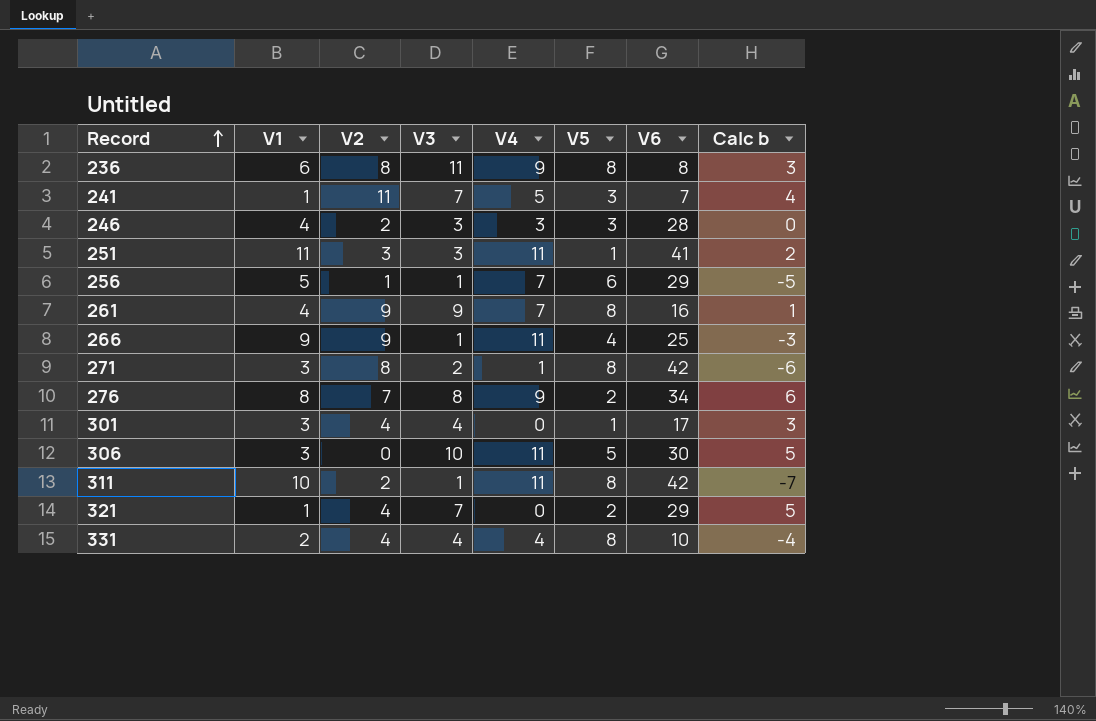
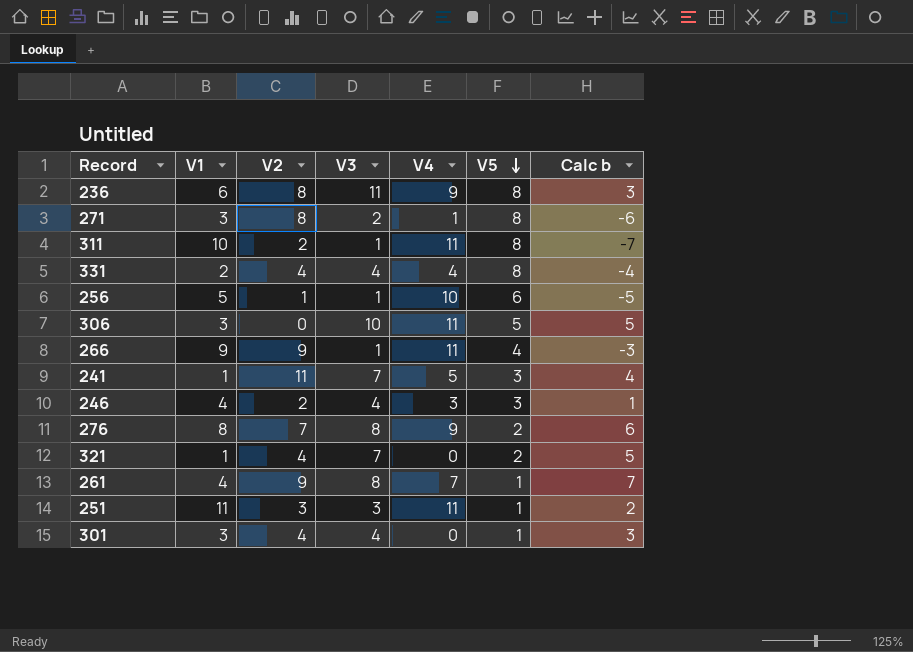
row order: Record ascending -> V5 descending
column V6 | position: 7 -> none
256 | V4: 7 -> 10
246 | V3: 3 -> 4
246 | Calc b: 0 -> 1
261 | V3: 9 -> 8
261 | V5: 8 -> 1
261 | Calc b: 1 -> 7

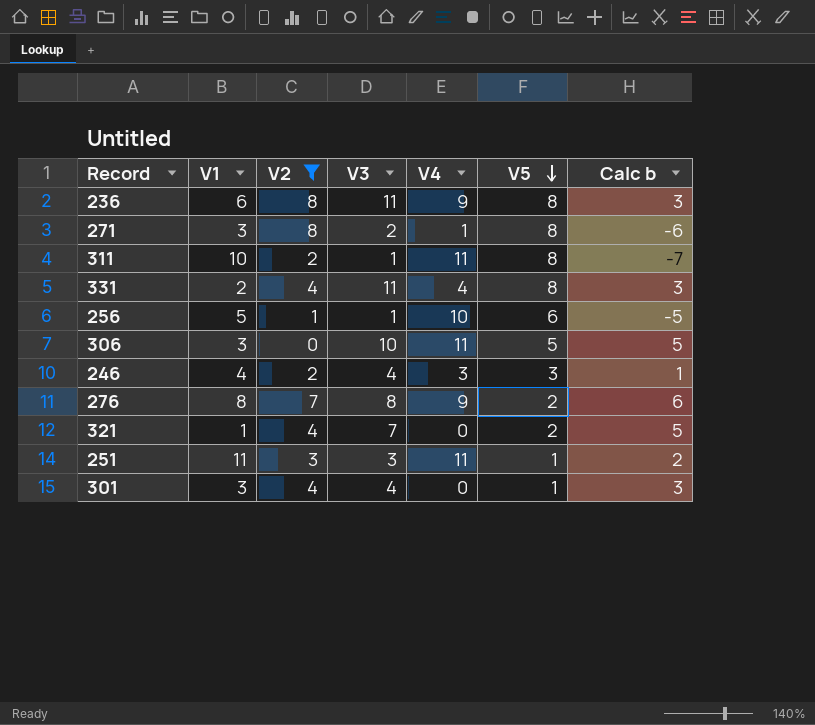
filter: none -> V2 <= 8
331 | V3: 4 -> 11
331 | Calc b: -4 -> 3

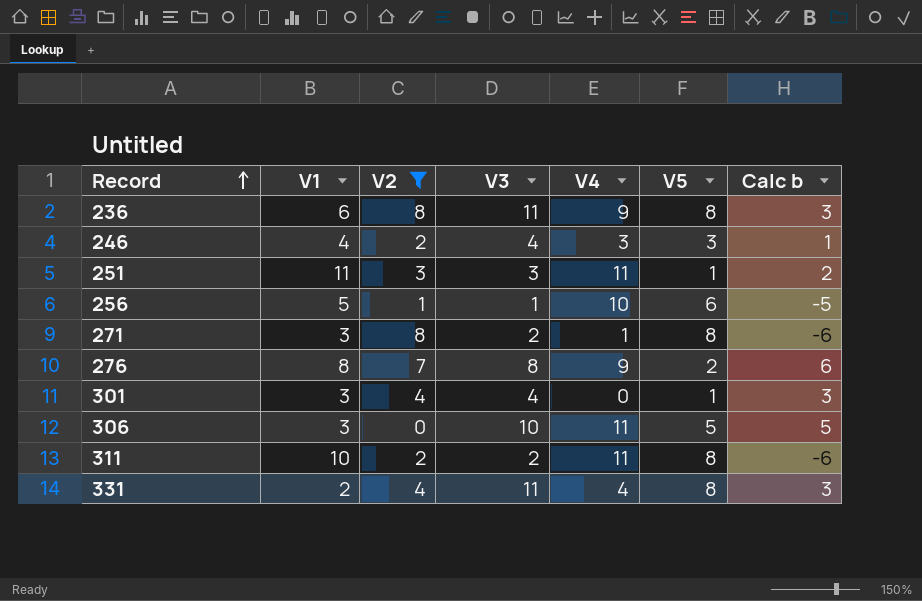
row order: V5 descending -> Record ascending
row 321: 1 | 4 | 7 | 0 | 2 | 5 -> none
311 | V3: 1 -> 2
311 | Calc b: -7 -> -6

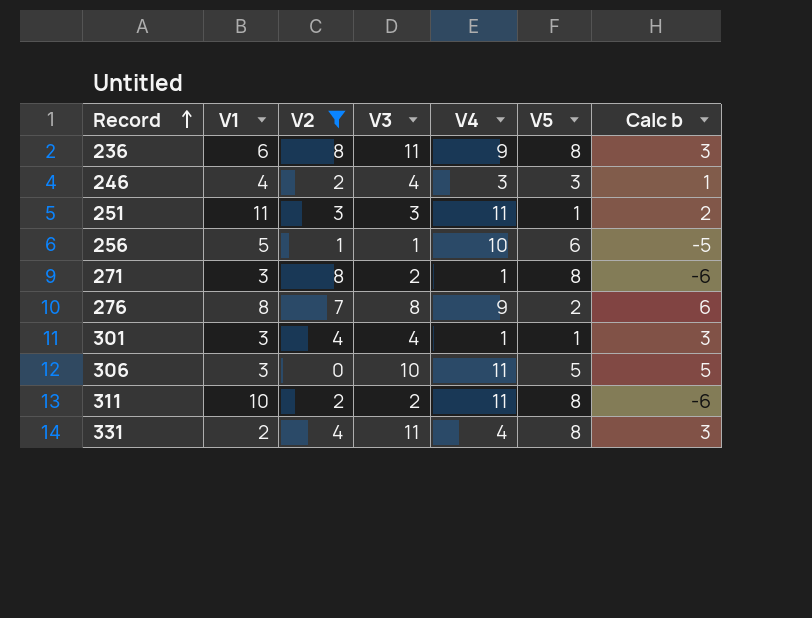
301 | V4: 0 -> 1

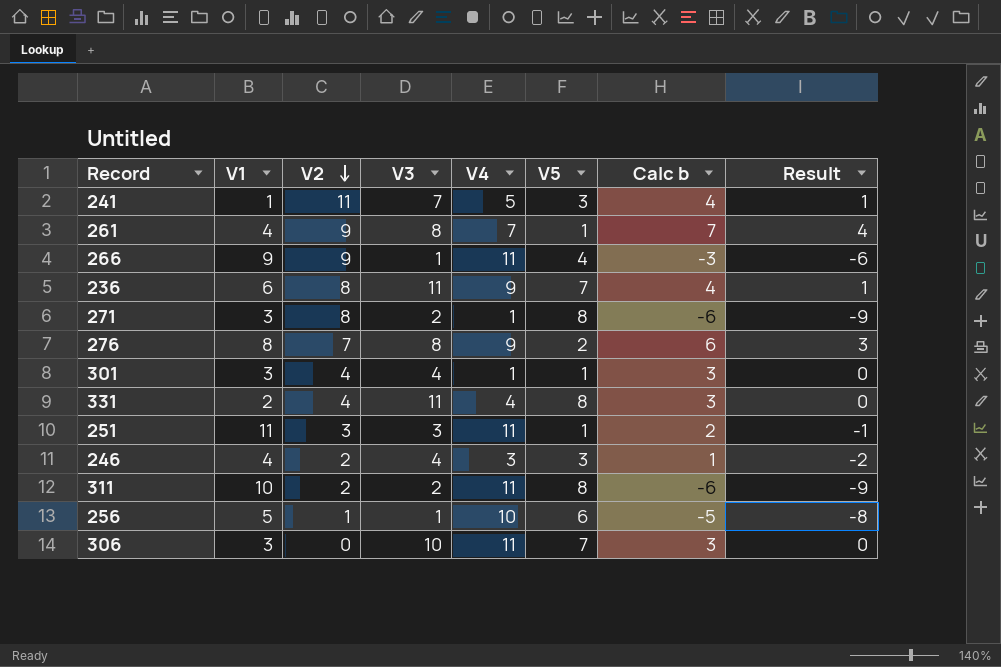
filter: V2 <= 8 -> none
row order: Record ascending -> V2 descending
column Result | formula: none -> [Calc b] - 3
236 | V5: 8 -> 7
236 | Calc b: 3 -> 4
306 | V5: 5 -> 7
306 | Calc b: 5 -> 3

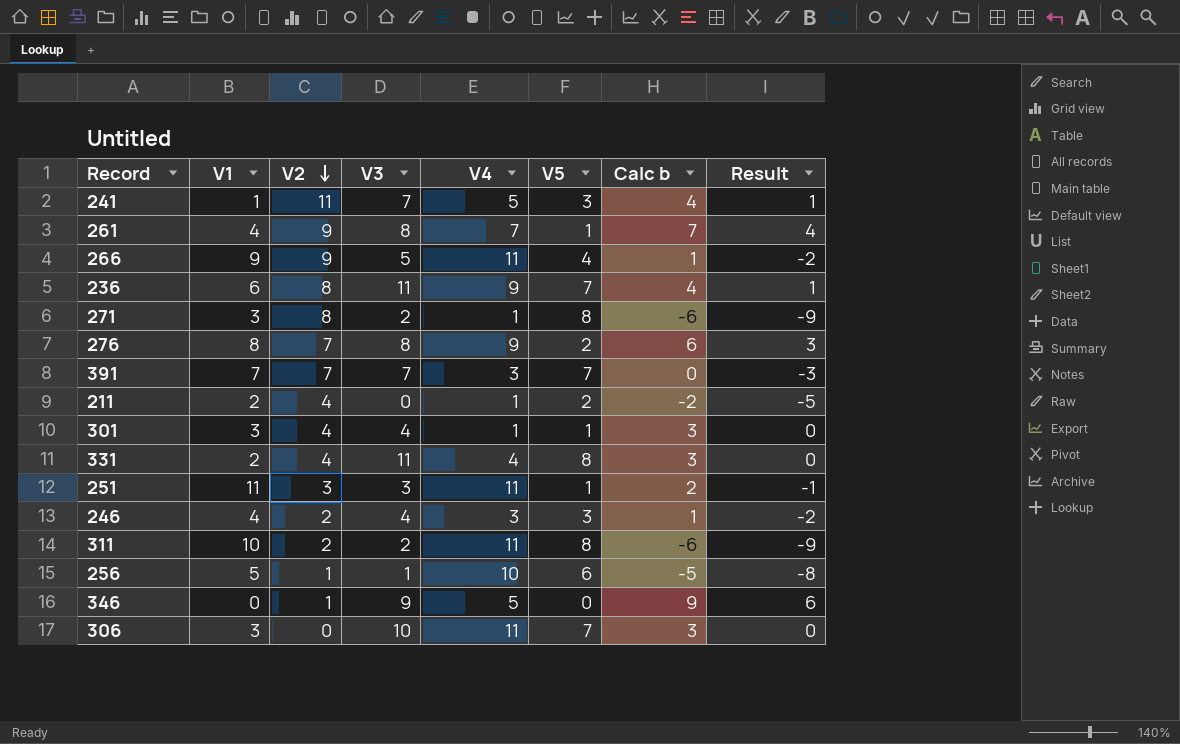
266 | V3: 1 -> 5
266 | Calc b: -3 -> 1
266 | Result: -6 -> -2
row 391: none -> 7 | 7 | 7 | 3 | 7 | 0 | -3
row 211: none -> 2 | 4 | 0 | 1 | 2 | -2 | -5
row 346: none -> 0 | 1 | 9 | 5 | 0 | 9 | 6

